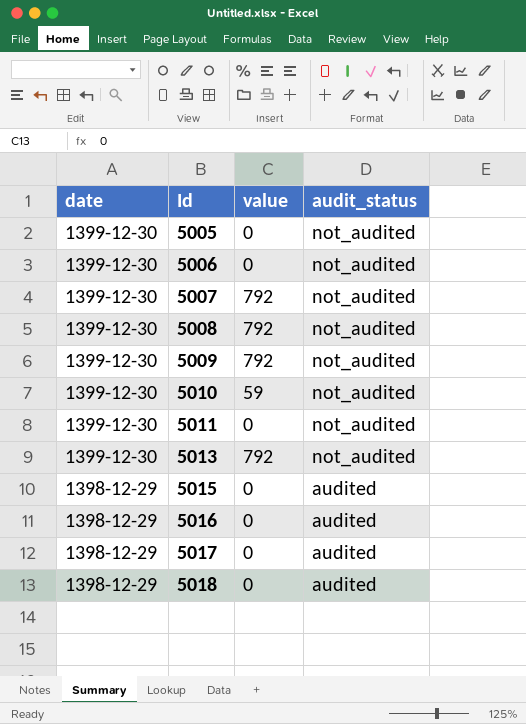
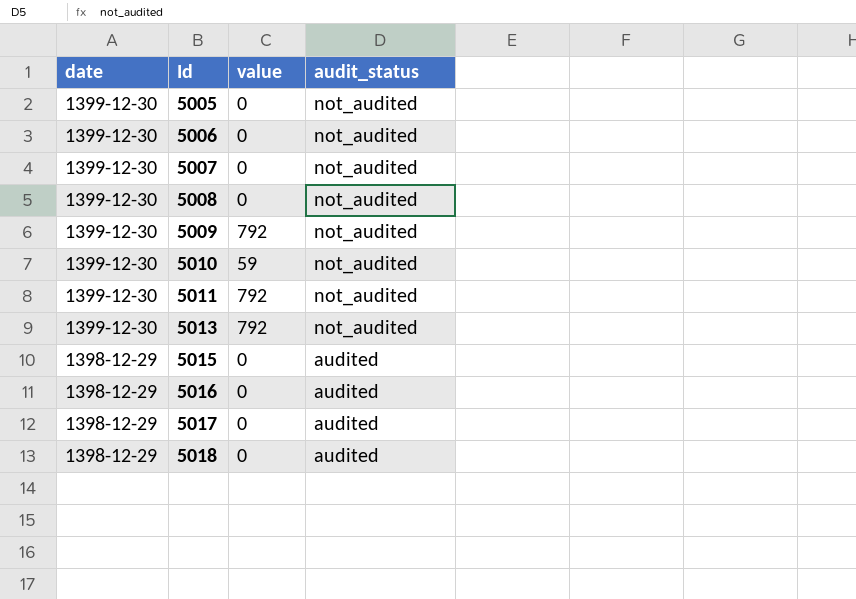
5007 | value: 792 -> 0
5008 | value: 792 -> 0
5011 | value: 0 -> 792

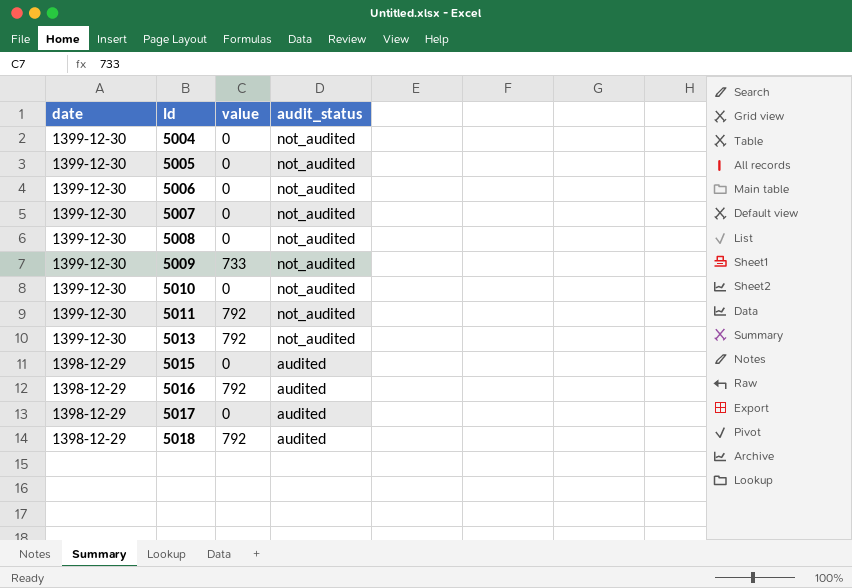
row 5004: none -> 1399-12-30 | 0 | not_audited
5009 | value: 792 -> 733
5010 | value: 59 -> 0
5016 | value: 0 -> 792
5018 | value: 0 -> 792

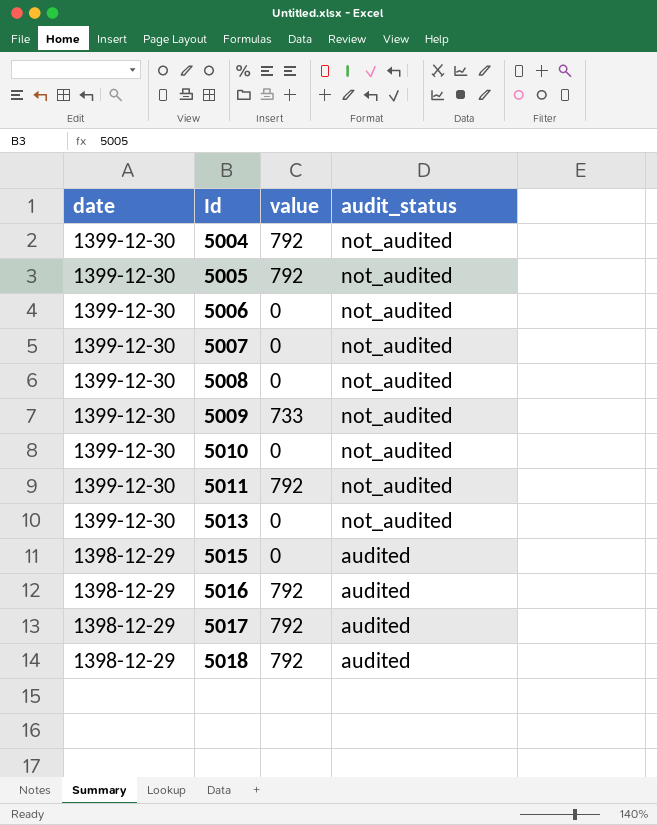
5004 | value: 0 -> 792
5005 | value: 0 -> 792
5013 | value: 792 -> 0
5017 | value: 0 -> 792

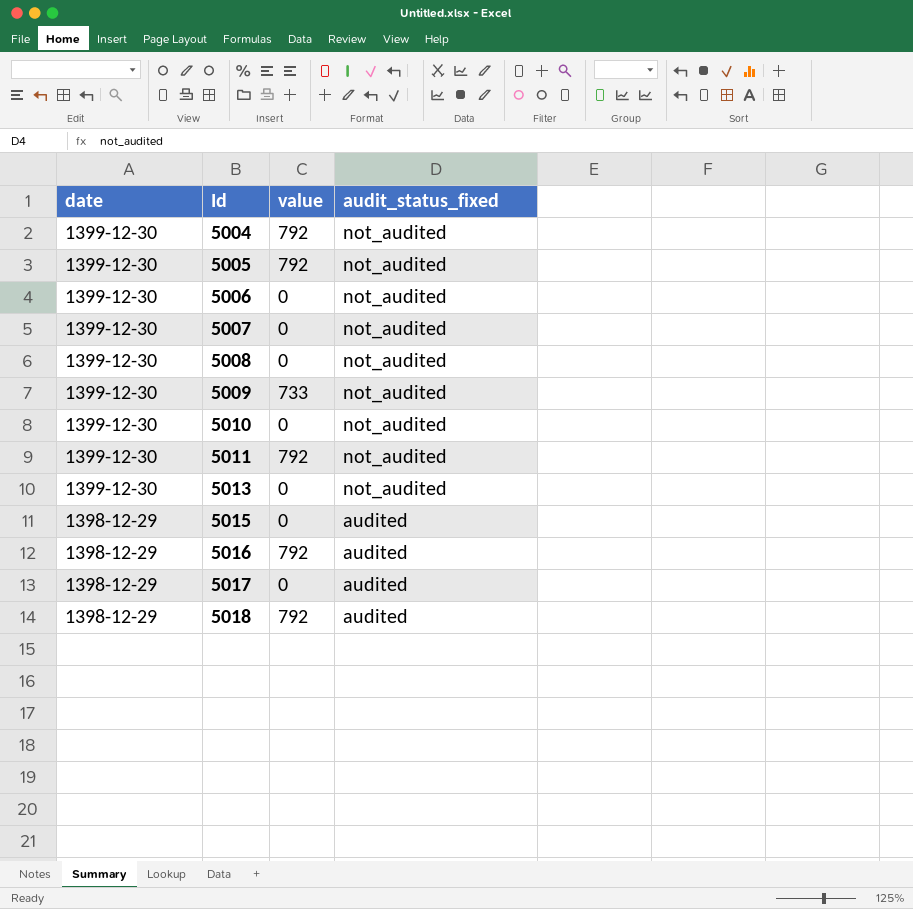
column name: audit_status -> audit_status_fixed
5017 | value: 792 -> 0

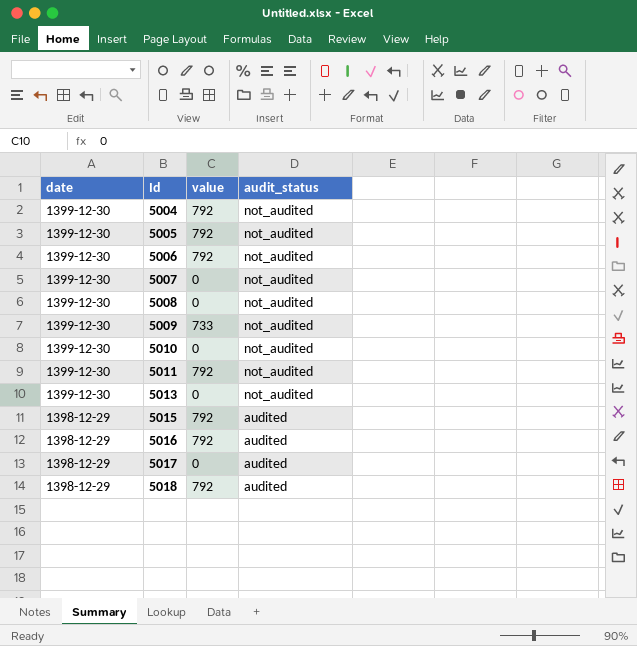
column name: audit_status_fixed -> audit_status
5006 | value: 0 -> 792
5015 | value: 0 -> 792

